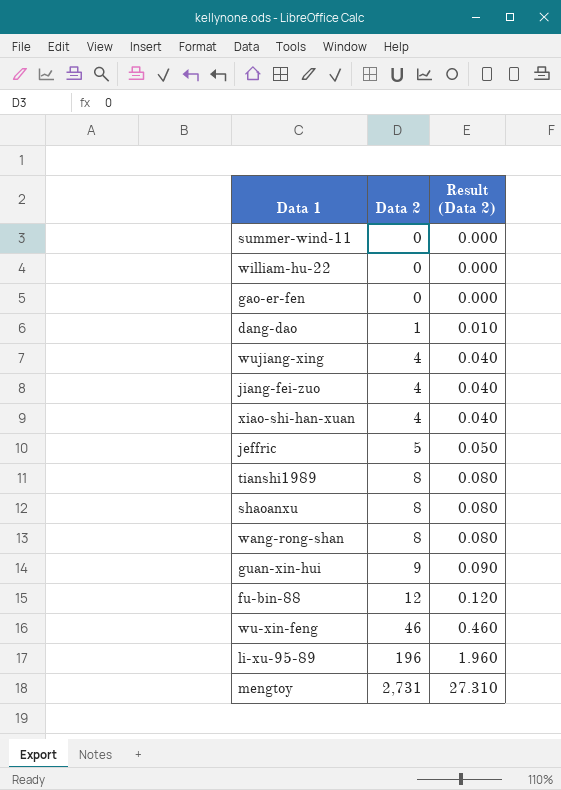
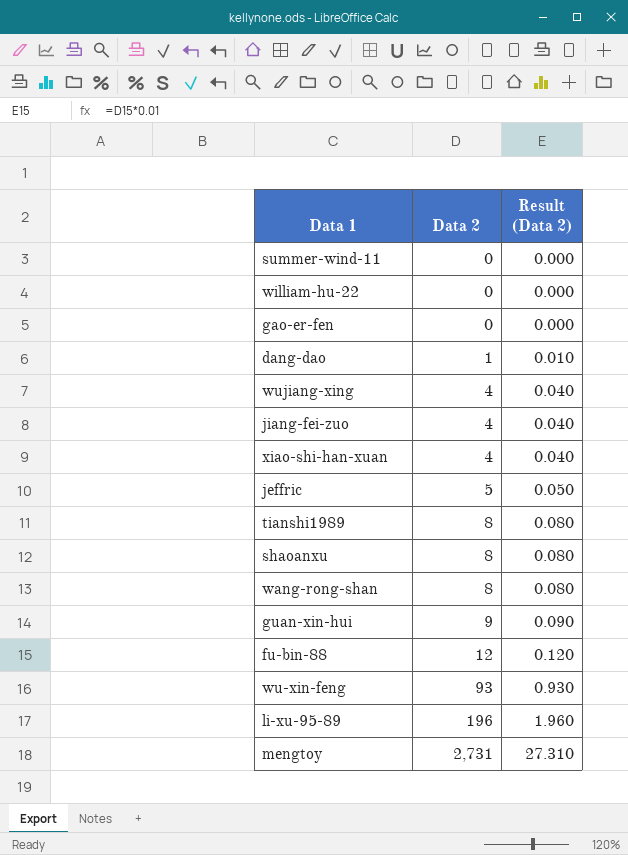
wu-xin-feng | Data 2: 46 -> 93
wu-xin-feng | Result (Data 2): 0.460 -> 0.930

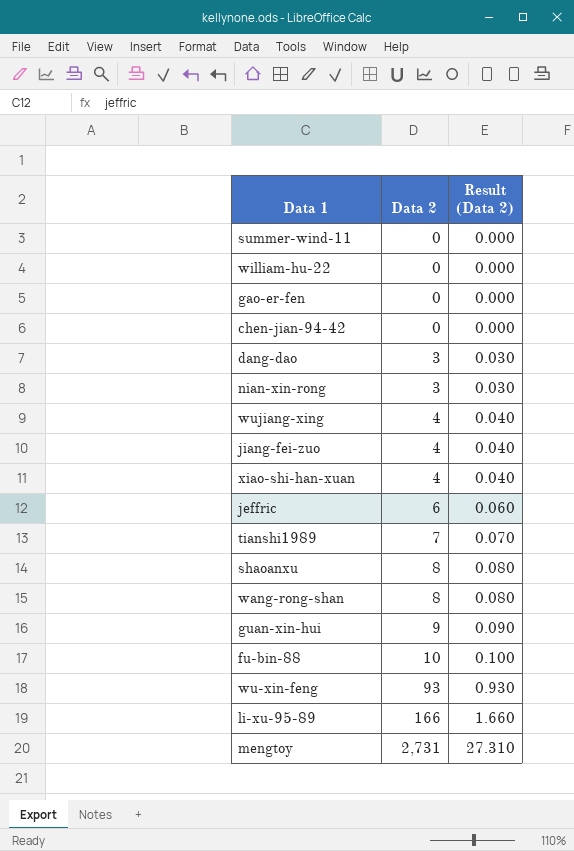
row chen-jian-94-42: none -> 0 | 0.000
dang-dao | Data 2: 1 -> 3
dang-dao | Result (Data 2): 0.010 -> 0.030
row nian-xin-rong: none -> 3 | 0.030
jeffric | Data 2: 5 -> 6
jeffric | Result (Data 2): 0.050 -> 0.060
tianshi1989 | Data 2: 8 -> 7
tianshi1989 | Result (Data 2): 0.080 -> 0.070
fu-bin-88 | Data 2: 12 -> 10
fu-bin-88 | Result (Data 2): 0.120 -> 0.100
li-xu-95-89 | Data 2: 196 -> 166
li-xu-95-89 | Result (Data 2): 1.960 -> 1.660

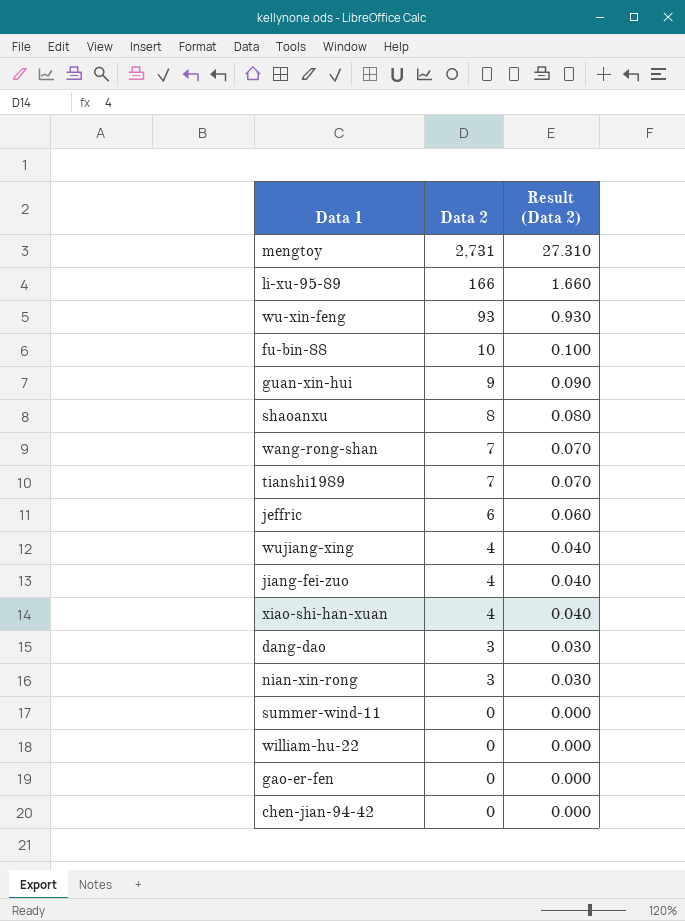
row order: Data 2 ascending -> Data 2 descending
wang-rong-shan | Data 2: 8 -> 7
wang-rong-shan | Result (Data 2): 0.080 -> 0.070

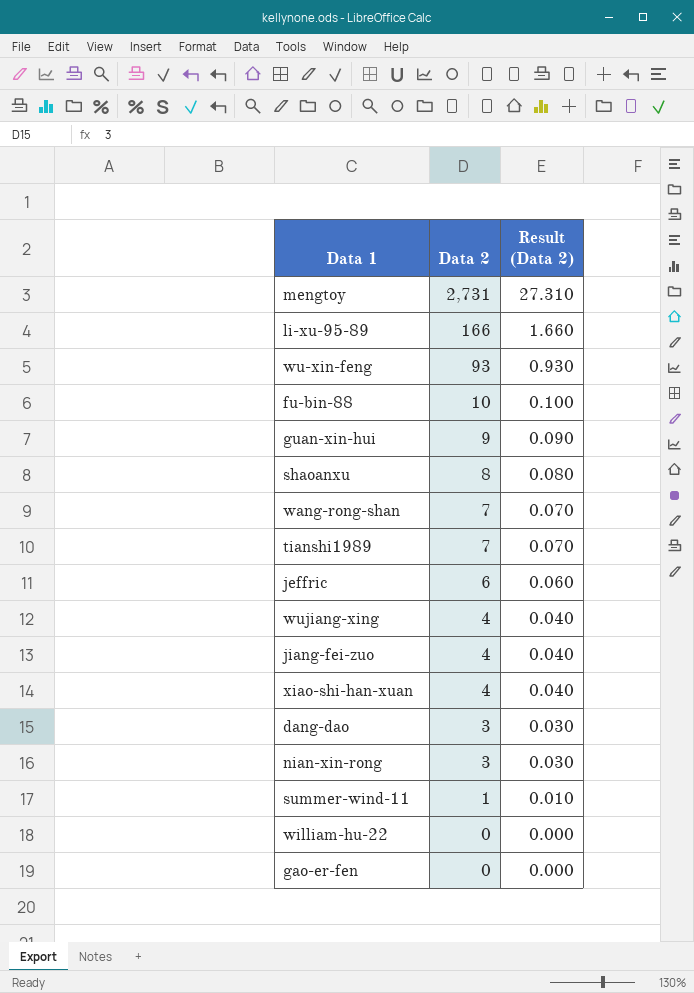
row chen-jian-94-42: 0 | 0.000 -> none
summer-wind-11 | Data 2: 0 -> 1
summer-wind-11 | Result (Data 2): 0.000 -> 0.010

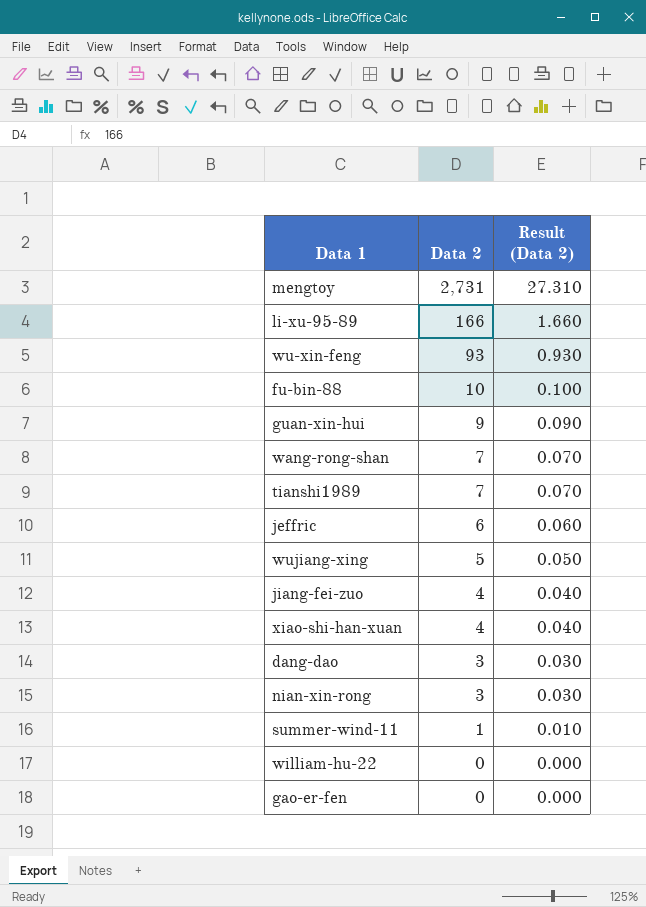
row shaoanxu: 8 | 0.080 -> none
wujiang-xing | Data 2: 4 -> 5
wujiang-xing | Result (Data 2): 0.040 -> 0.050

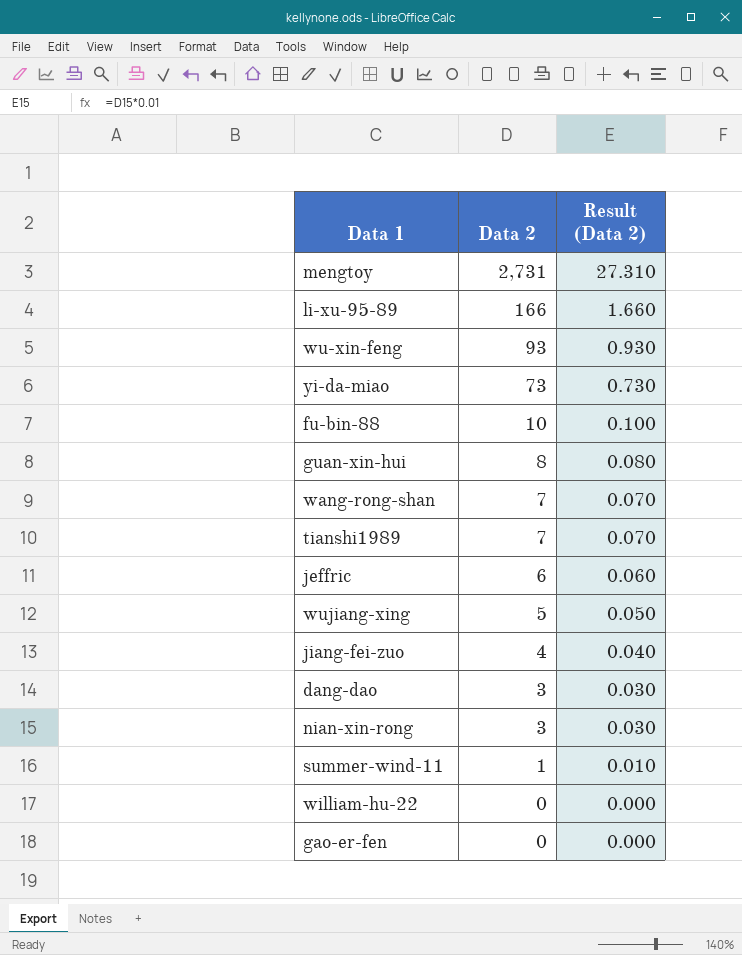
row xiao-shi-han-xuan: 4 | 0.040 -> none
row yi-da-miao: none -> 73 | 0.730
guan-xin-hui | Data 2: 9 -> 8
guan-xin-hui | Result (Data 2): 0.090 -> 0.080

